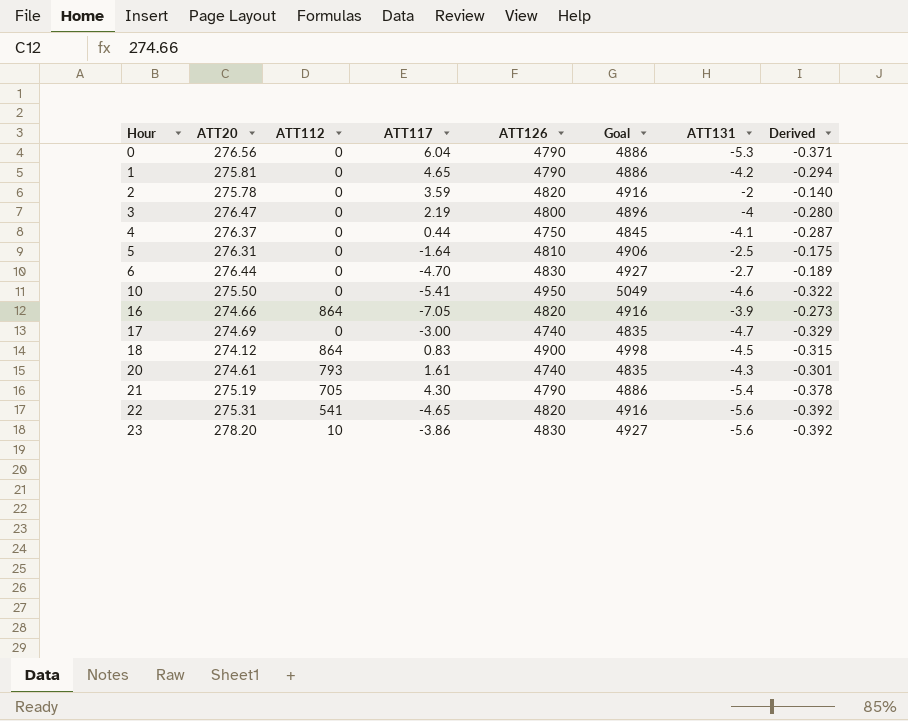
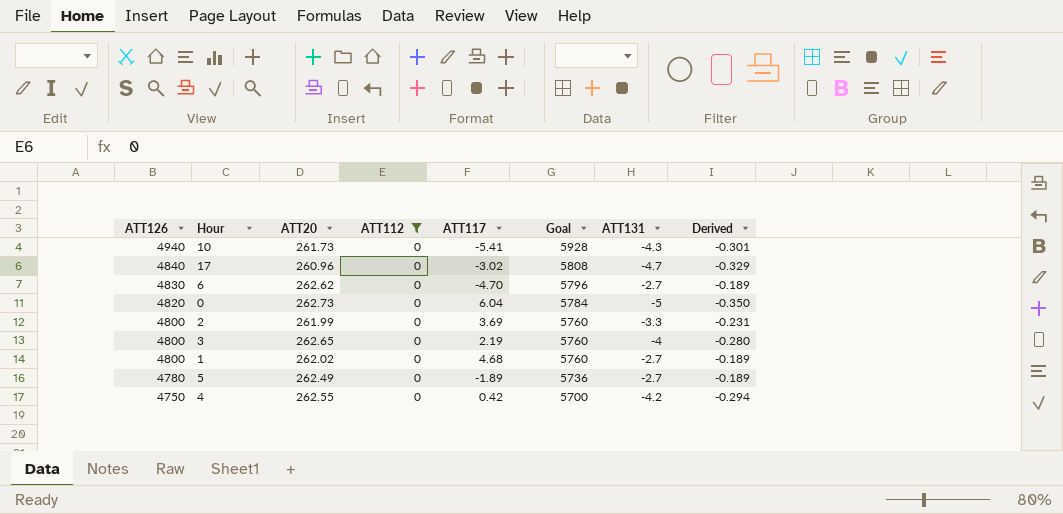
filter: none -> ATT112 = 0
row order: Hour ascending -> ATT126 descending
column ATT126 | position: 5 -> 1
column Goal | formula: [ATT126] * 1.02 -> [ATT126] * 1.2
10 | ATT126: 4950 -> 4940
10 | ATT20: 275.50 -> 261.73
10 | ATT131: -4.6 -> -4.3
10 | Derived: -0.322 -> -0.301
17 | ATT126: 4740 -> 4840
17 | ATT20: 274.69 -> 260.96
17 | ATT117: -3.00 -> -3.02
6 | ATT20: 276.44 -> 262.62
0 | ATT126: 4790 -> 4820
0 | ATT20: 276.56 -> 262.73
0 | ATT131: -5.3 -> -5
0 | Derived: -0.371 -> -0.350
2 | ATT126: 4820 -> 4800
2 | ATT20: 275.78 -> 261.99
2 | ATT117: 3.59 -> 3.69
2 | ATT131: -2 -> -3.3
2 | Derived: -0.140 -> -0.231
3 | ATT20: 276.47 -> 262.65
1 | ATT126: 4790 -> 4800
1 | ATT20: 275.81 -> 262.02
1 | ATT117: 4.65 -> 4.68
1 | ATT131: -4.2 -> -2.7
1 | Derived: -0.294 -> -0.189
5 | ATT126: 4810 -> 4780
5 | ATT20: 276.31 -> 262.49
5 | ATT117: -1.64 -> -1.89
5 | ATT131: -2.5 -> -2.7
5 | Derived: -0.175 -> -0.189
4 | ATT20: 276.37 -> 262.55
4 | ATT117: 0.44 -> 0.42
4 | ATT131: -4.1 -> -4.2
4 | Derived: -0.287 -> -0.294

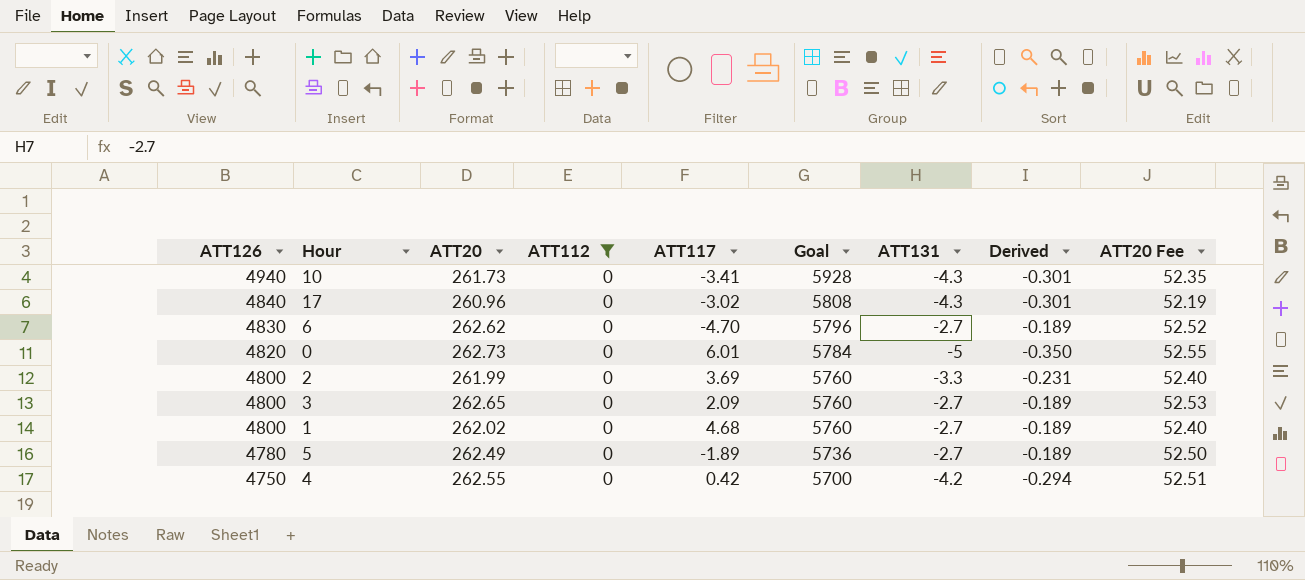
column ATT20 Fee | formula: none -> [ATT20] * 0.2
10 | ATT117: -5.41 -> -3.41
17 | ATT131: -4.7 -> -4.3
17 | Derived: -0.329 -> -0.301
0 | ATT117: 6.04 -> 6.01
3 | ATT117: 2.19 -> 2.09
3 | ATT131: -4 -> -2.7
3 | Derived: -0.280 -> -0.189

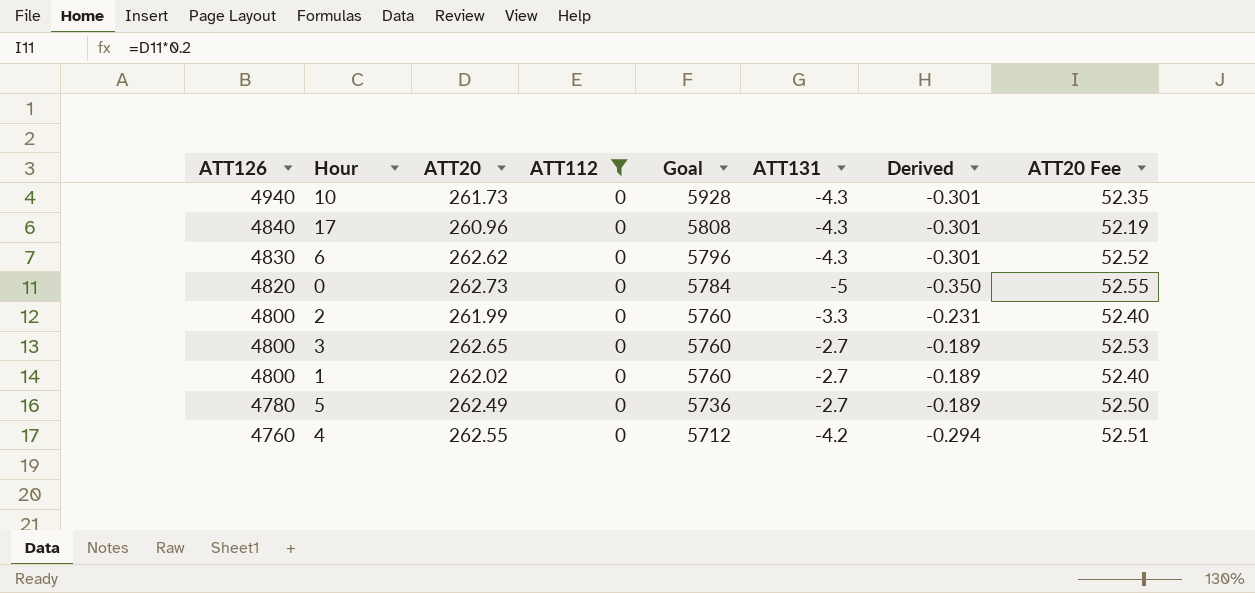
column ATT117 | position: 5 -> none
6 | ATT131: -2.7 -> -4.3
6 | Derived: -0.189 -> -0.301
4 | ATT126: 4750 -> 4760
4 | Goal: 5700 -> 5712

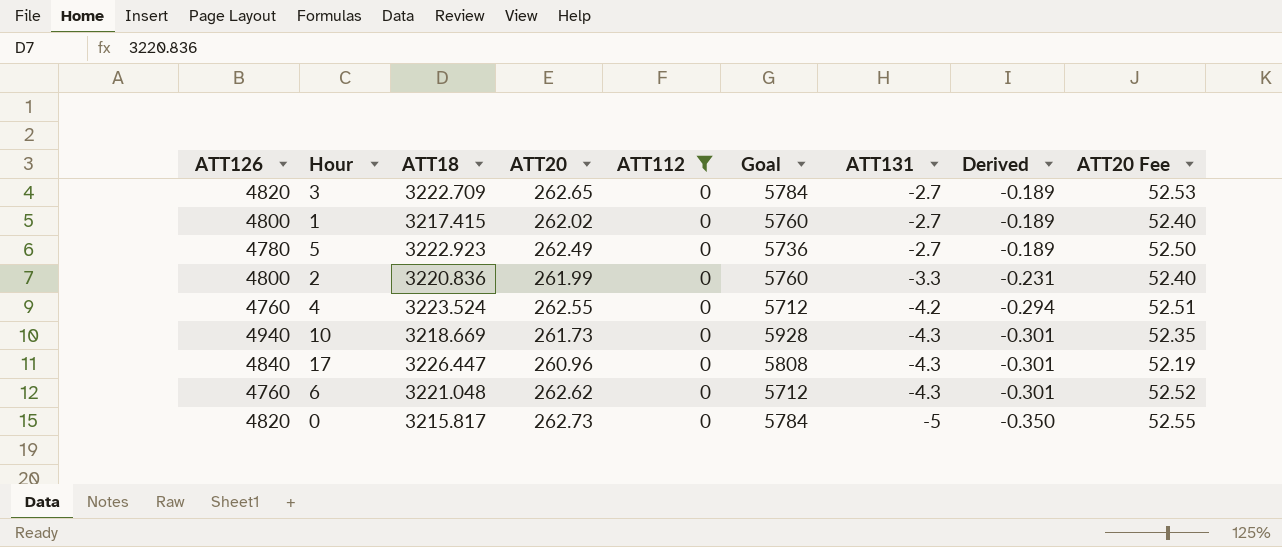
row order: ATT126 descending -> ATT131 descending
column ATT18 | position: none -> 3
3 | ATT126: 4800 -> 4820
3 | Goal: 5760 -> 5784
6 | ATT126: 4830 -> 4760
6 | Goal: 5796 -> 5712

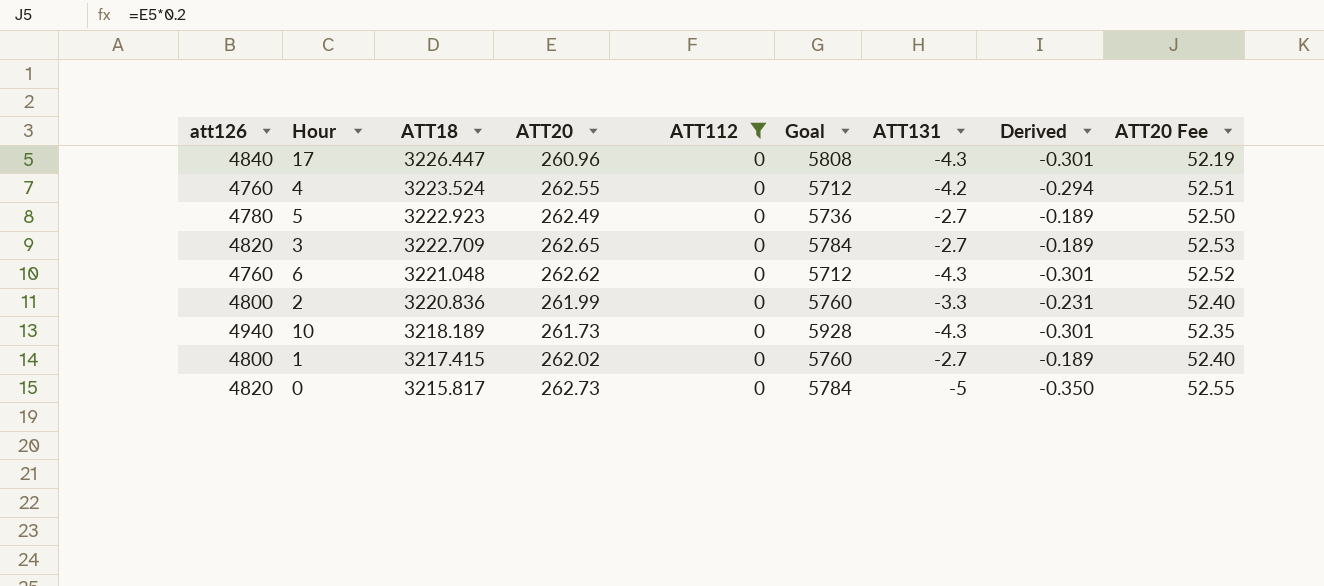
row order: ATT131 descending -> ATT18 descending
column name: ATT126 -> att126
10 | ATT18: 3218.669 -> 3218.189

